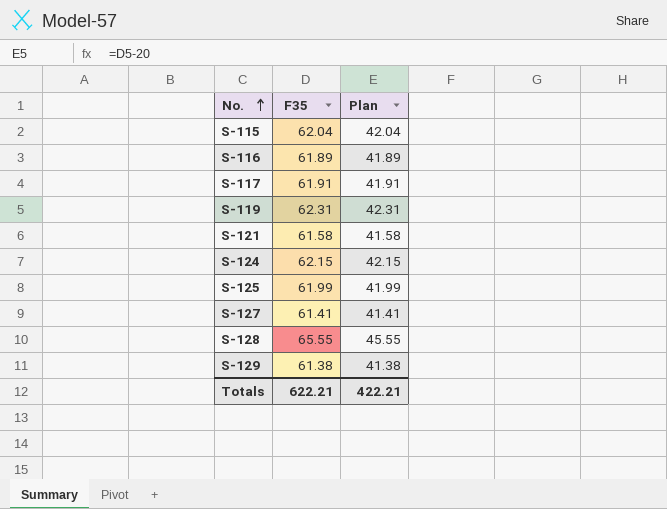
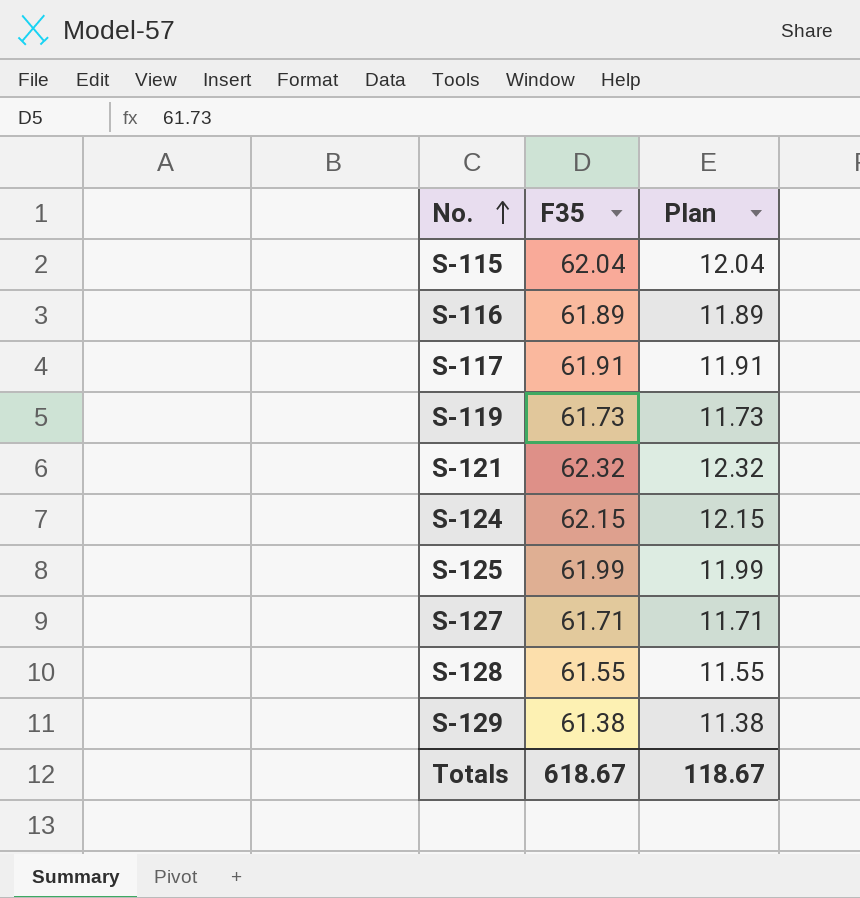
column Plan | formula: [F35] - 20 -> [F35] - 50
S-119 | F35: 62.31 -> 61.73
S-121 | F35: 61.58 -> 62.32
S-127 | F35: 61.41 -> 61.71
S-128 | F35: 65.55 -> 61.55
Totals | F35: 622.21 -> 618.67
Totals | Plan: 422.21 -> 118.67

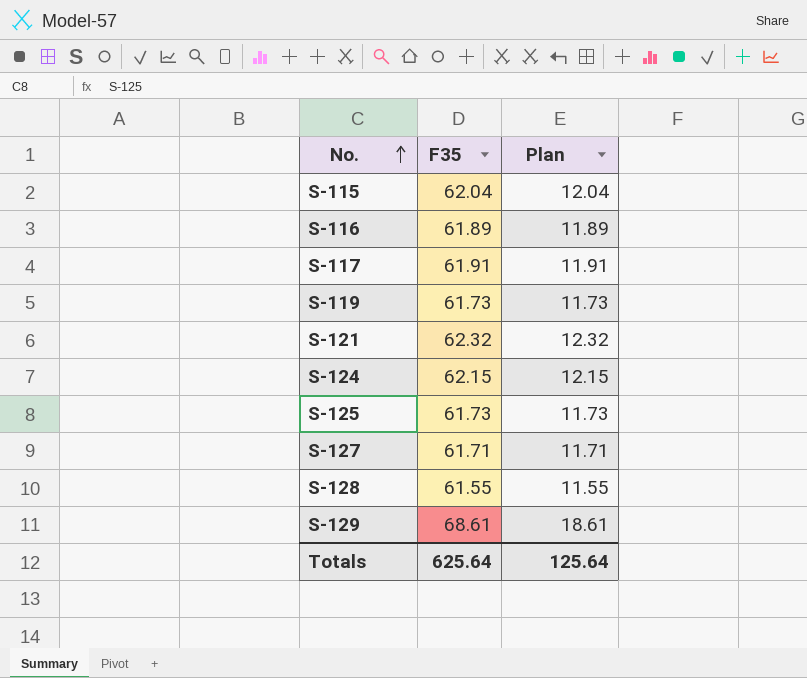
S-125 | F35: 61.99 -> 61.73
S-125 | Plan: 11.99 -> 11.73
S-129 | F35: 61.38 -> 68.61
S-129 | Plan: 11.38 -> 18.61
Totals | F35: 618.67 -> 625.64
Totals | Plan: 118.67 -> 125.64

